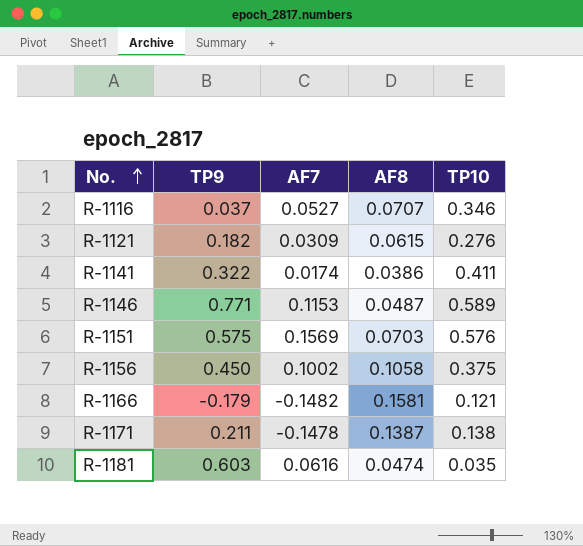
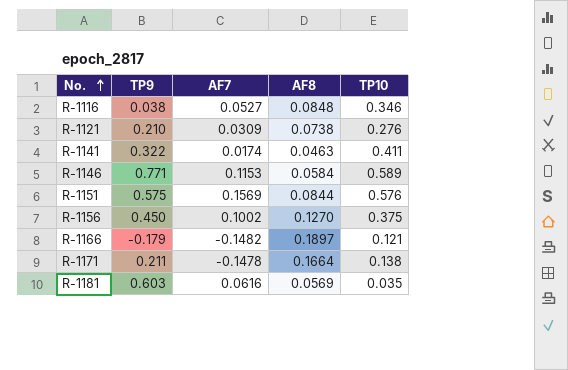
R-1116 | TP9: 0.037 -> 0.038
R-1116 | AF8: 0.0707 -> 0.0848
R-1121 | TP9: 0.182 -> 0.210
R-1121 | AF8: 0.0615 -> 0.0738
R-1141 | AF8: 0.0386 -> 0.0463
R-1146 | AF8: 0.0487 -> 0.0584
R-1151 | AF8: 0.0703 -> 0.0844
R-1156 | AF8: 0.1058 -> 0.1270
R-1166 | AF8: 0.1581 -> 0.1897
R-1171 | AF8: 0.1387 -> 0.1664
R-1181 | AF8: 0.0474 -> 0.0569

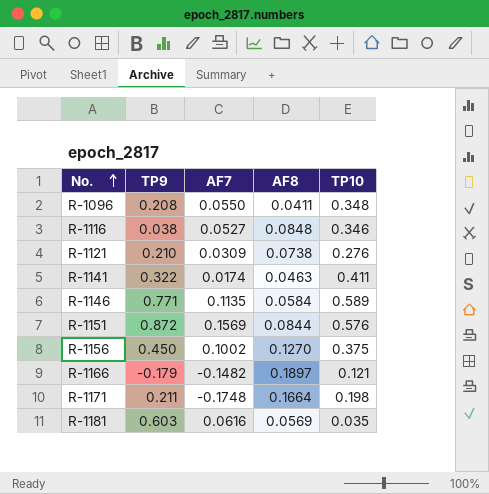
row R-1096: none -> 0.208 | 0.0550 | 0.0411 | 0.348
R-1146 | AF7: 0.1153 -> 0.1135
R-1151 | TP9: 0.575 -> 0.872
R-1171 | AF7: -0.1478 -> -0.1748
R-1171 | TP10: 0.138 -> 0.198

